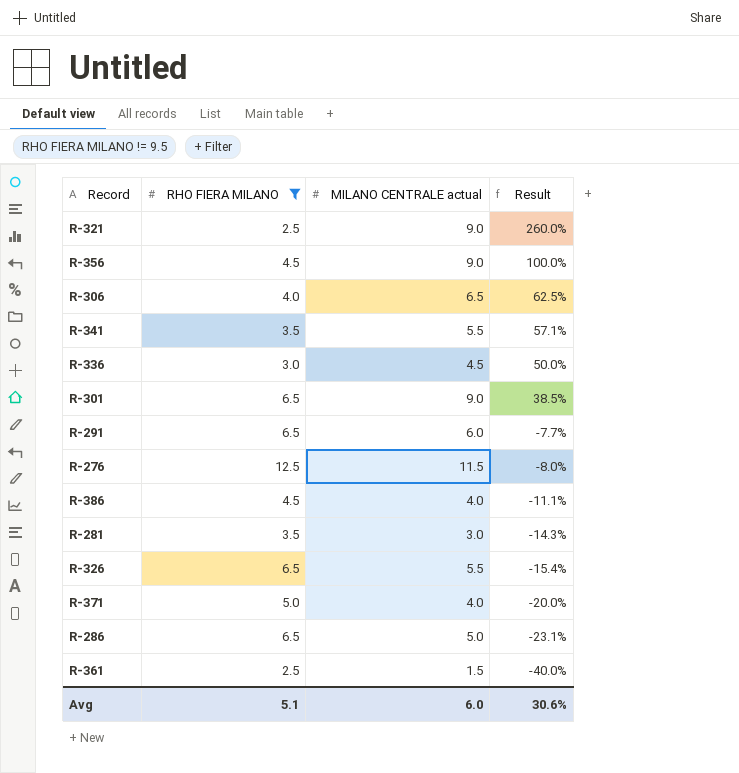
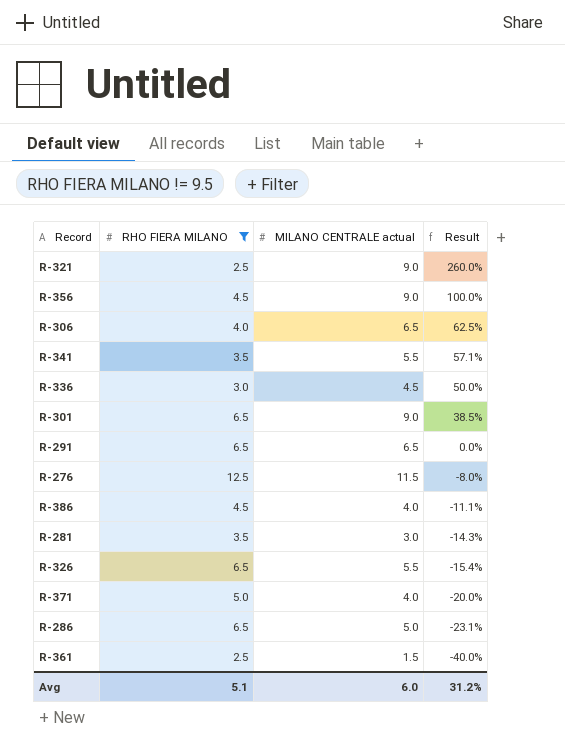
R-291 | MILANO CENTRALE actual: 6.0 -> 6.5
R-291 | Result: -7.7% -> 0.0%
Avg | Result: 30.6% -> 31.2%

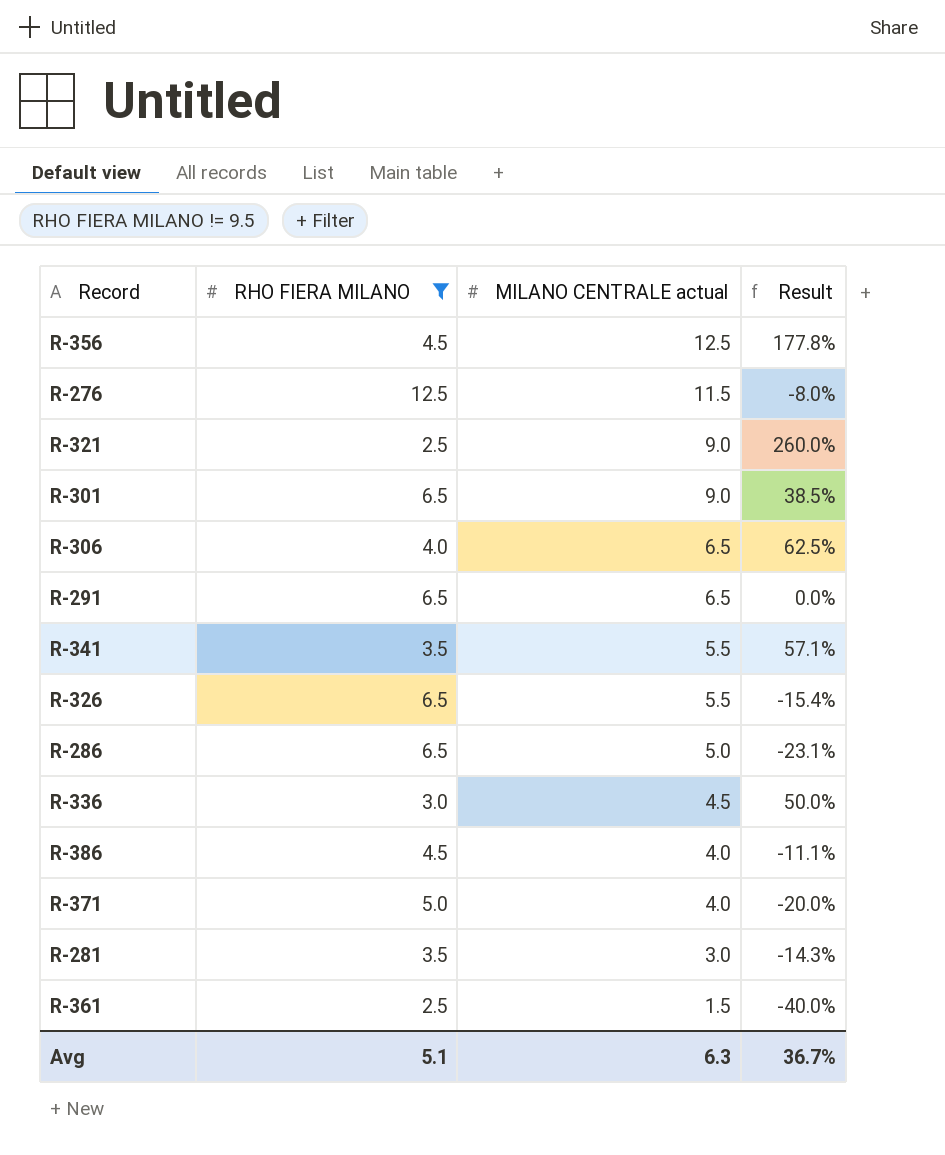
row order: Result descending -> MILANO CENTRALE actual descending
R-356 | MILANO CENTRALE actual: 9.0 -> 12.5
R-356 | Result: 100.0% -> 177.8%
Avg | MILANO CENTRALE actual: 6.0 -> 6.3
Avg | Result: 31.2% -> 36.7%

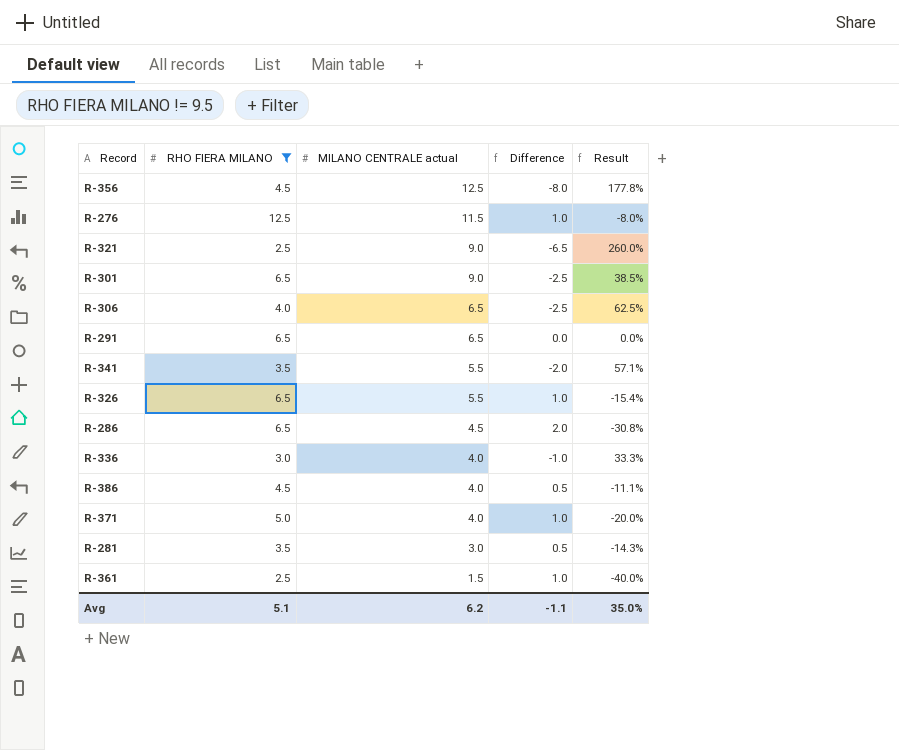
column Difference | formula: none -> [RHO FIERA MILANO] - [MILANO CENTRALE actual]
R-286 | MILANO CENTRALE actual: 5.0 -> 4.5
R-286 | Result: -23.1% -> -30.8%
R-336 | MILANO CENTRALE actual: 4.5 -> 4.0
R-336 | Result: 50.0% -> 33.3%
Avg | MILANO CENTRALE actual: 6.3 -> 6.2
Avg | Result: 36.7% -> 35.0%

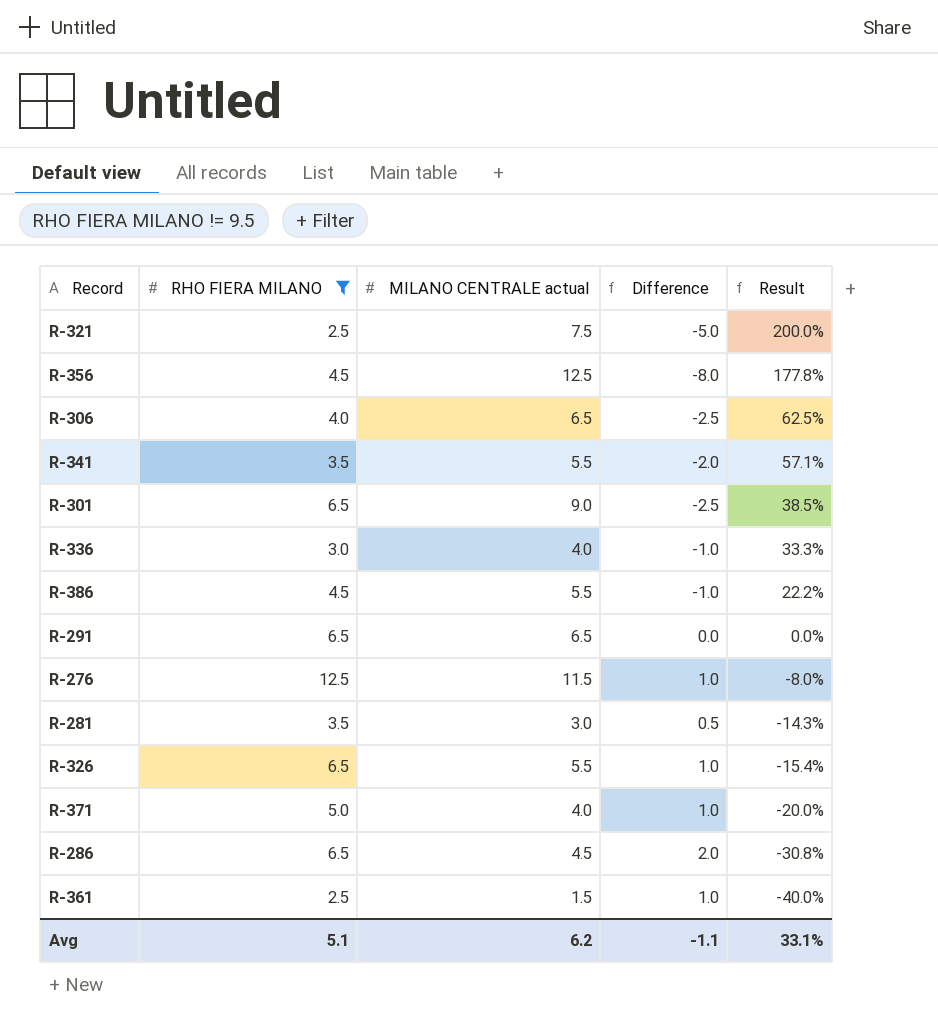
row order: MILANO CENTRALE actual descending -> Result descending
R-321 | MILANO CENTRALE actual: 9.0 -> 7.5
R-321 | Difference: -6.5 -> -5.0
R-321 | Result: 260.0% -> 200.0%
R-386 | MILANO CENTRALE actual: 4.0 -> 5.5
R-386 | Difference: 0.5 -> -1.0
R-386 | Result: -11.1% -> 22.2%
Avg | Result: 35.0% -> 33.1%

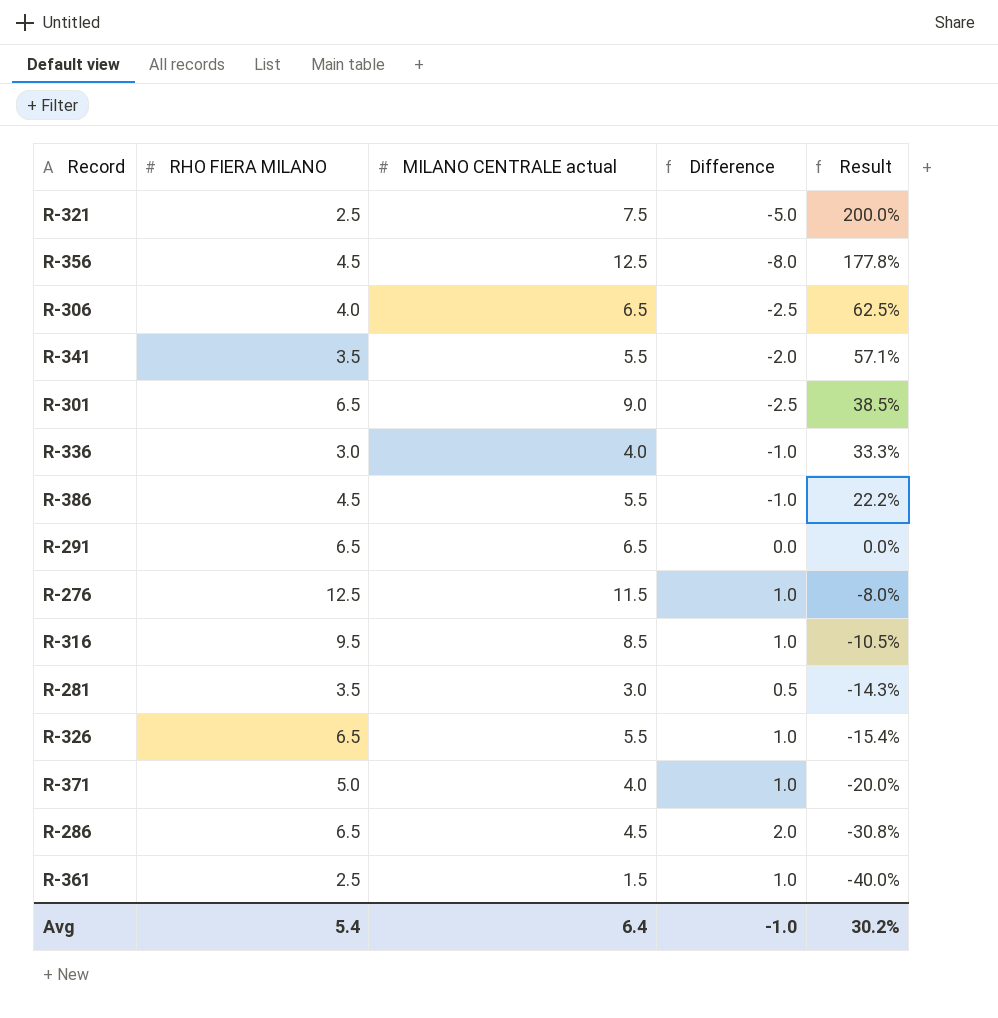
filter: RHO FIERA MILANO != 9.5 -> none
Avg | RHO FIERA MILANO: 5.1 -> 5.4
Avg | MILANO CENTRALE actual: 6.2 -> 6.4
Avg | Difference: -1.1 -> -1.0
Avg | Result: 33.1% -> 30.2%

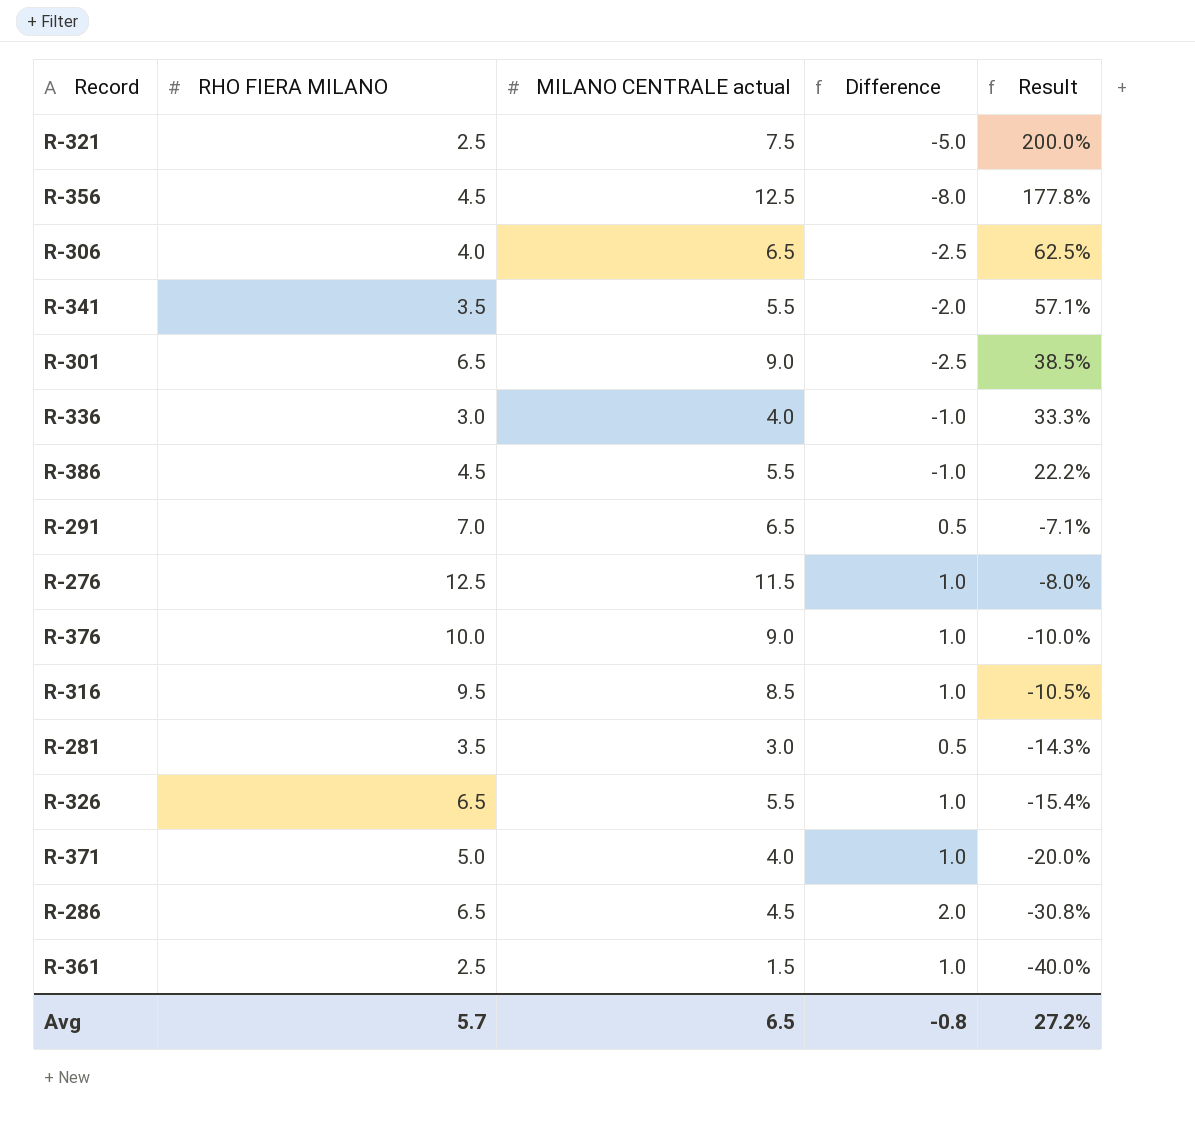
R-291 | RHO FIERA MILANO: 6.5 -> 7.0
R-291 | Difference: 0.0 -> 0.5
R-291 | Result: 0.0% -> -7.1%
row R-376: none -> 10.0 | 9.0 | 1.0 | -10.0%
Avg | RHO FIERA MILANO: 5.4 -> 5.7
Avg | MILANO CENTRALE actual: 6.4 -> 6.5
Avg | Difference: -1.0 -> -0.8
Avg | Result: 30.2% -> 27.2%

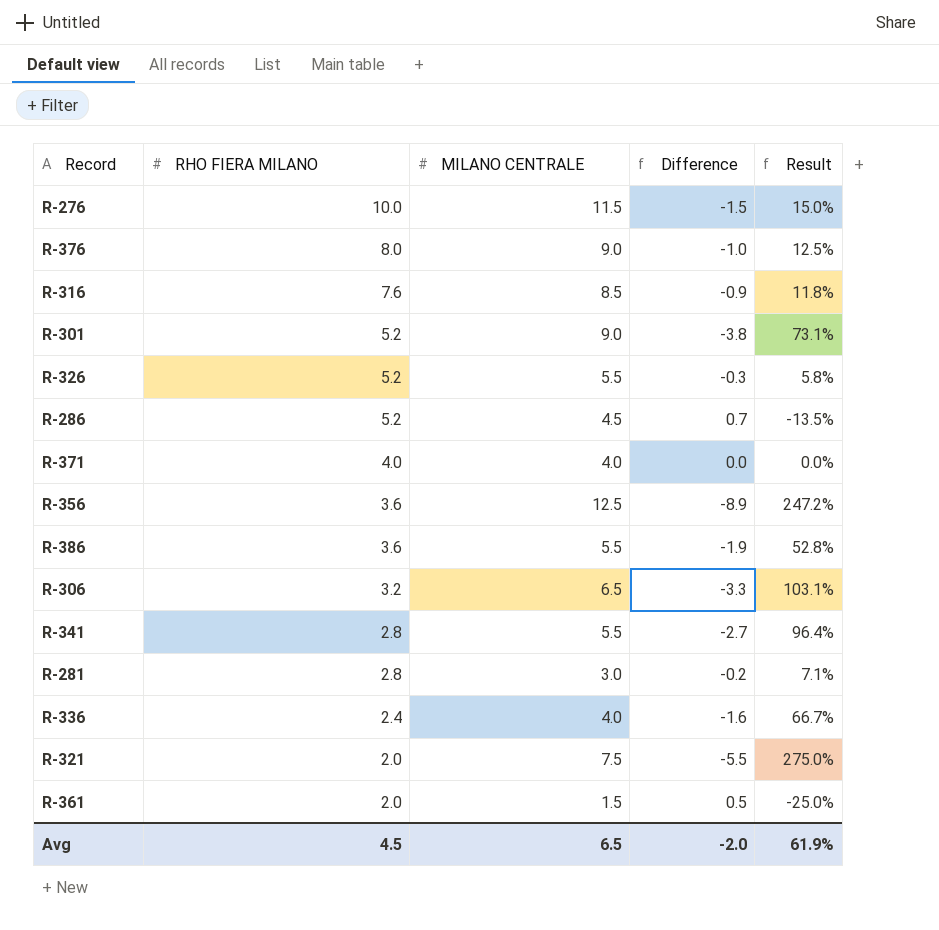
row order: Result descending -> RHO FIERA MILANO descending
column name: MILANO CENTRALE actual -> MILANO CENTRALE
row R-291: 7.0 | 6.5 | 0.5 | -7.1% -> none
R-276 | RHO FIERA MILANO: 12.5 -> 10.0
R-276 | Difference: 1.0 -> -1.5
R-276 | Result: -8.0% -> 15.0%
R-376 | RHO FIERA MILANO: 10.0 -> 8.0
R-376 | Difference: 1.0 -> -1.0
R-376 | Result: -10.0% -> 12.5%
R-316 | RHO FIERA MILANO: 9.5 -> 7.6
R-316 | Difference: 1.0 -> -0.9
R-316 | Result: -10.5% -> 11.8%
R-301 | RHO FIERA MILANO: 6.5 -> 5.2
R-301 | Difference: -2.5 -> -3.8
R-301 | Result: 38.5% -> 73.1%
R-326 | RHO FIERA MILANO: 6.5 -> 5.2
R-326 | Difference: 1.0 -> -0.3
R-326 | Result: -15.4% -> 5.8%
R-286 | RHO FIERA MILANO: 6.5 -> 5.2
R-286 | Difference: 2.0 -> 0.7
R-286 | Result: -30.8% -> -13.5%
R-371 | RHO FIERA MILANO: 5.0 -> 4.0
R-371 | Difference: 1.0 -> 0.0
R-371 | Result: -20.0% -> 0.0%
R-356 | RHO FIERA MILANO: 4.5 -> 3.6
R-356 | Difference: -8.0 -> -8.9
R-356 | Result: 177.8% -> 247.2%
R-386 | RHO FIERA MILANO: 4.5 -> 3.6
R-386 | Difference: -1.0 -> -1.9
R-386 | Result: 22.2% -> 52.8%
R-306 | RHO FIERA MILANO: 4.0 -> 3.2
R-306 | Difference: -2.5 -> -3.3
R-306 | Result: 62.5% -> 103.1%
R-341 | RHO FIERA MILANO: 3.5 -> 2.8
R-341 | Difference: -2.0 -> -2.7
R-341 | Result: 57.1% -> 96.4%
R-281 | RHO FIERA MILANO: 3.5 -> 2.8
R-281 | Difference: 0.5 -> -0.2
R-281 | Result: -14.3% -> 7.1%
R-336 | RHO FIERA MILANO: 3.0 -> 2.4
R-336 | Difference: -1.0 -> -1.6
R-336 | Result: 33.3% -> 66.7%
R-321 | RHO FIERA MILANO: 2.5 -> 2.0
R-321 | Difference: -5.0 -> -5.5
R-321 | Result: 200.0% -> 275.0%
R-361 | RHO FIERA MILANO: 2.5 -> 2.0
R-361 | Difference: 1.0 -> 0.5
R-361 | Result: -40.0% -> -25.0%
Avg | RHO FIERA MILANO: 5.7 -> 4.5
Avg | Difference: -0.8 -> -2.0
Avg | Result: 27.2% -> 61.9%

